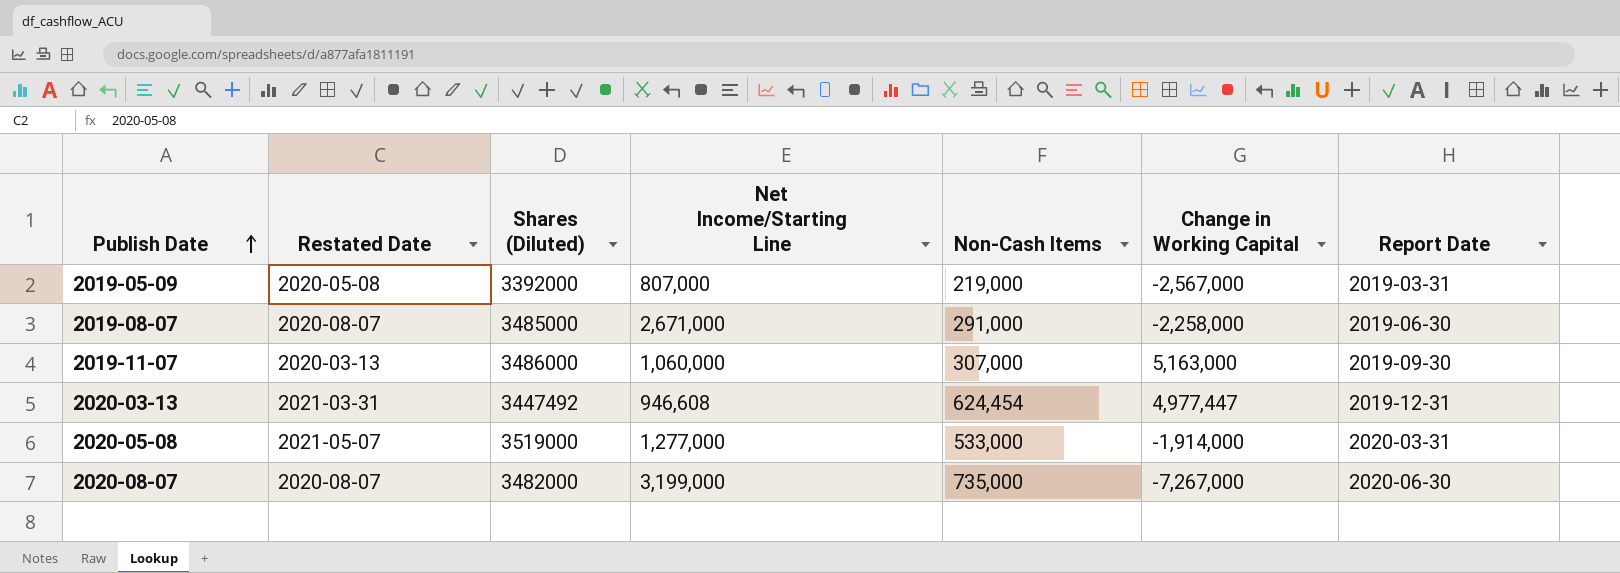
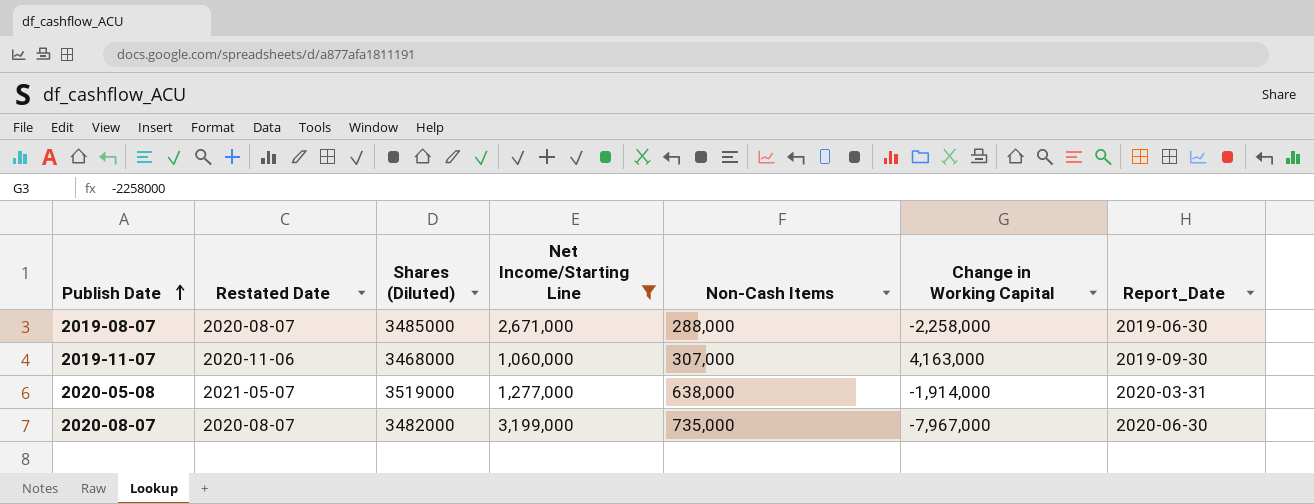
filter: none -> Net Income/Starting Line >= 1,060,000
column name: Report Date -> Report_Date
2019-08-07 | Non-Cash Items: 291,000 -> 288,000
2019-11-07 | Restated Date: 2020-03-13 -> 2020-11-06
2019-11-07 | Shares (Diluted): 3486000 -> 3468000
2019-11-07 | Change in Working Capital: 5,163,000 -> 4,163,000
2020-05-08 | Non-Cash Items: 533,000 -> 638,000
2020-08-07 | Change in Working Capital: -7,267,000 -> -7,967,000

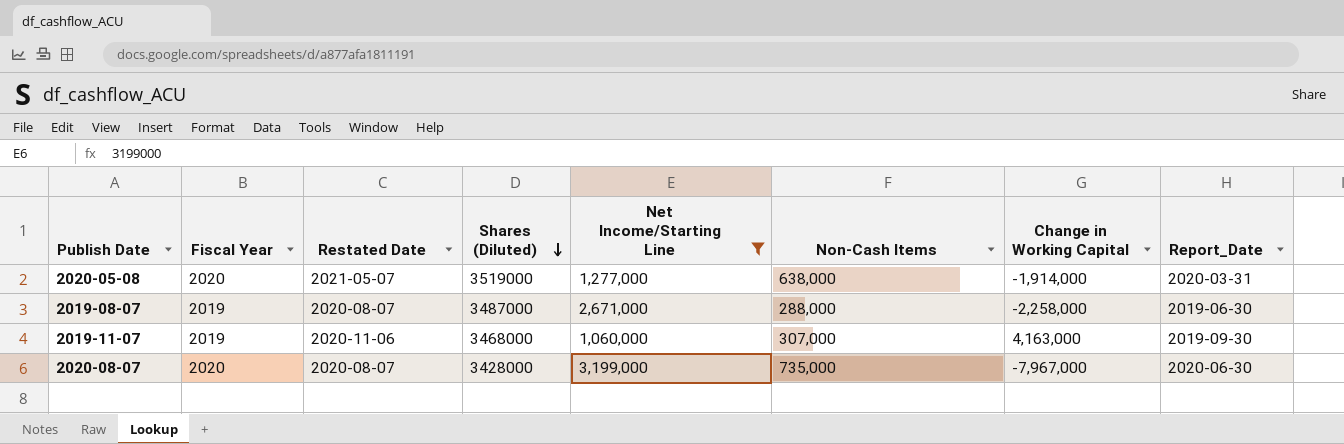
row order: Publish Date ascending -> Shares (Diluted) descending
column Fiscal Year | position: none -> 2
2019-08-07 | Shares (Diluted): 3485000 -> 3487000
2020-08-07 | Shares (Diluted): 3482000 -> 3428000

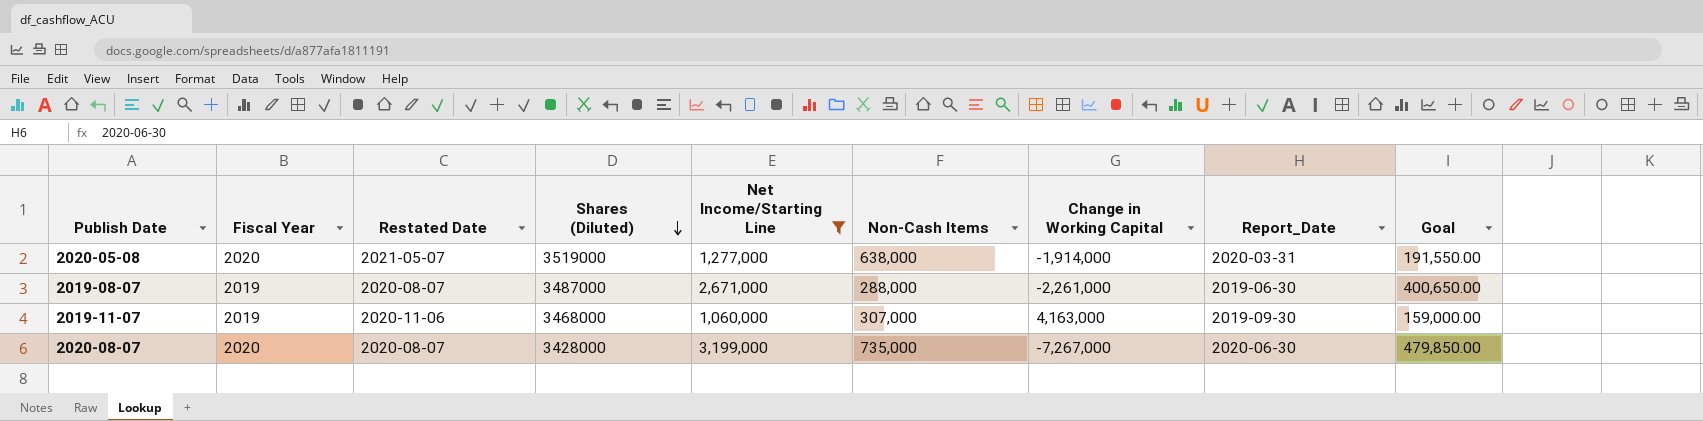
column Goal | formula: none -> [Net Income/Starting Line] * 0.15
2019-08-07 | Change in Working Capital: -2,258,000 -> -2,261,000
2020-08-07 | Change in Working Capital: -7,967,000 -> -7,267,000

